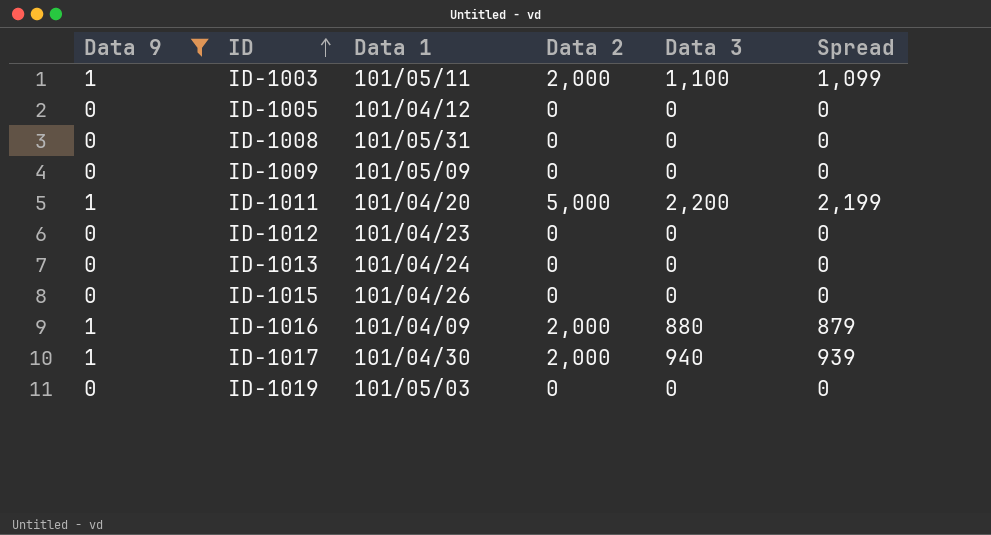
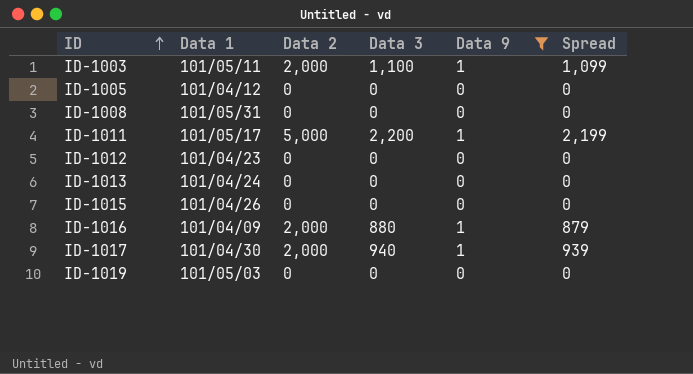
column Data 9 | position: 1 -> 5
row ID-1009: 0 | 101/05/09 | 0 | 0 | 0 -> none
ID-1011 | Data 1: 101/04/20 -> 101/05/17

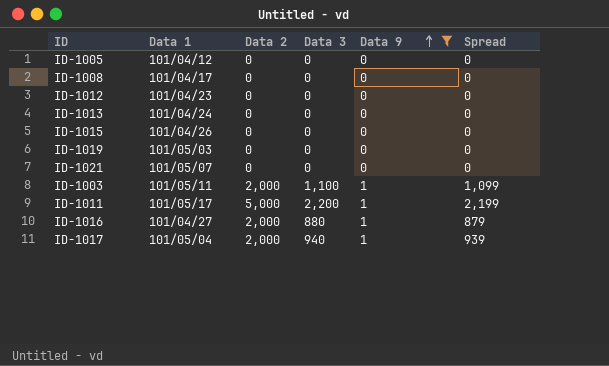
row order: ID ascending -> Data 9 ascending
ID-1008 | Data 1: 101/05/31 -> 101/04/17
row ID-1021: none -> 101/05/07 | 0 | 0 | 0 | 0
ID-1016 | Data 1: 101/04/09 -> 101/04/27
ID-1017 | Data 1: 101/04/30 -> 101/05/04

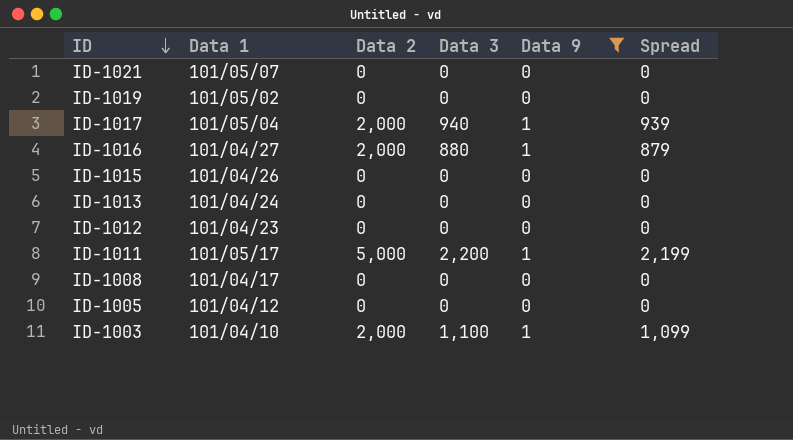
row order: Data 9 ascending -> ID descending
ID-1019 | Data 1: 101/05/03 -> 101/05/02
ID-1003 | Data 1: 101/05/11 -> 101/04/10

